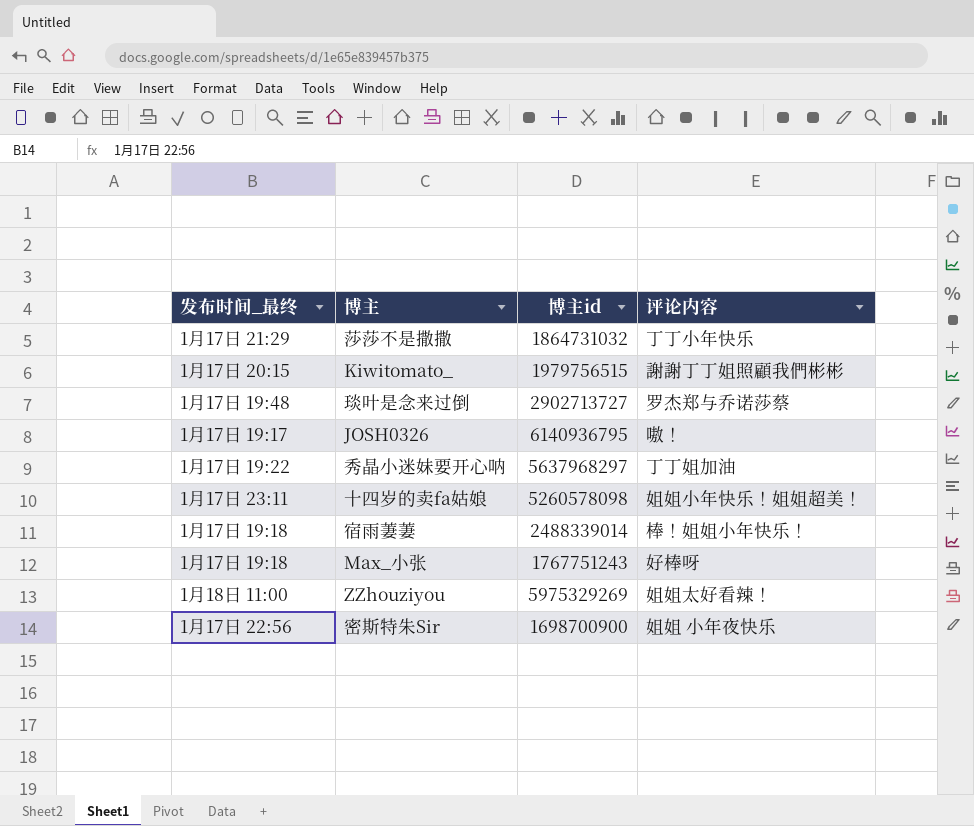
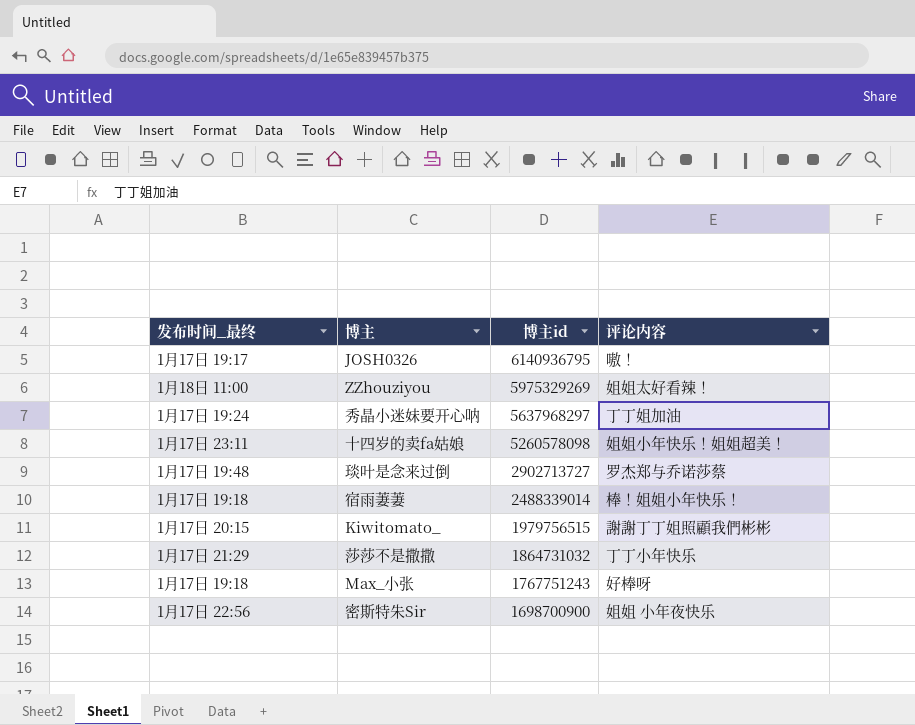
row order: none -> 博主id descending
秀晶小迷妹要开心呐 | 发布时间_最终: 1月17日 19:22 -> 1月17日 19:24

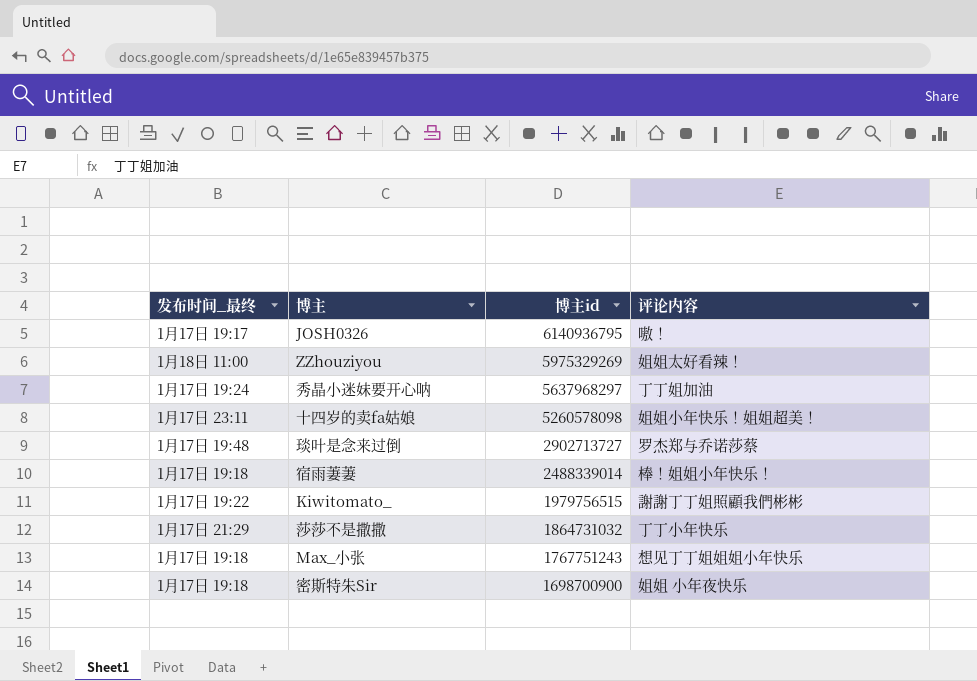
Kiwitomato_ | 发布时间_最终: 1月17日 20:15 -> 1月17日 19:22
Max_小张 | 评论内容: 好棒呀 -> 想见丁丁姐姐姐小年快乐
密斯特朱Sir | 发布时间_最终: 1月17日 22:56 -> 1月17日 19:18

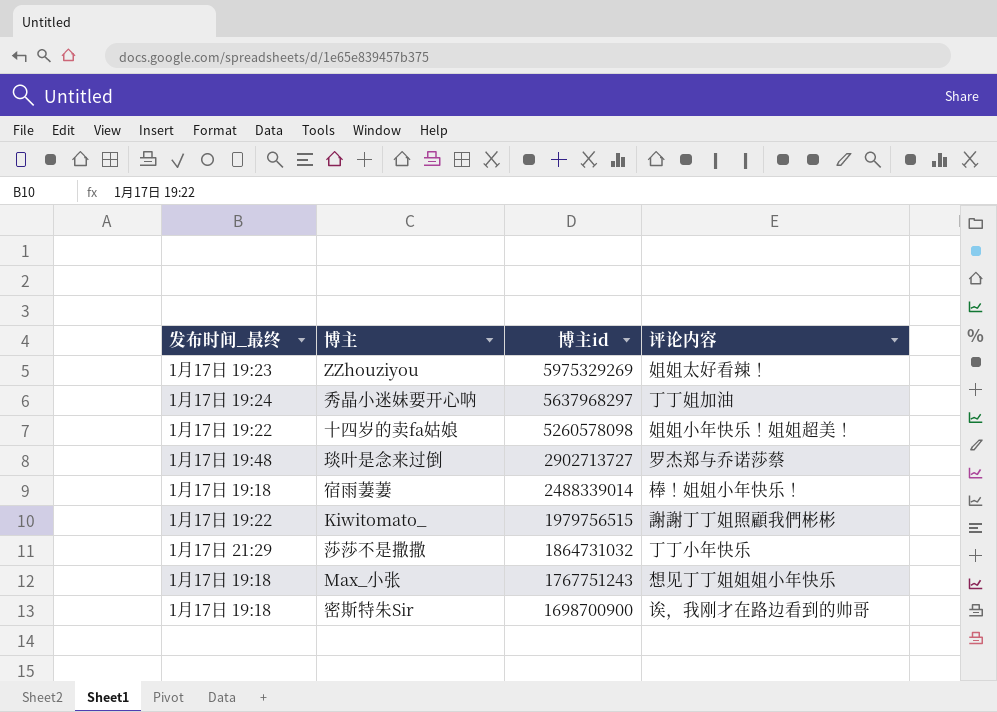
row JOSH0326: 1月17日 19:17 | 6140936795 | 嗷！ -> none
ZZhouziyou | 发布时间_最终: 1月18日 11:00 -> 1月17日 19:23
十四岁的卖fa姑娘 | 发布时间_最终: 1月17日 23:11 -> 1月17日 19:22
密斯特朱Sir | 评论内容: 姐姐 小年夜快乐 -> 诶，我刚才在路边看到的帅哥

